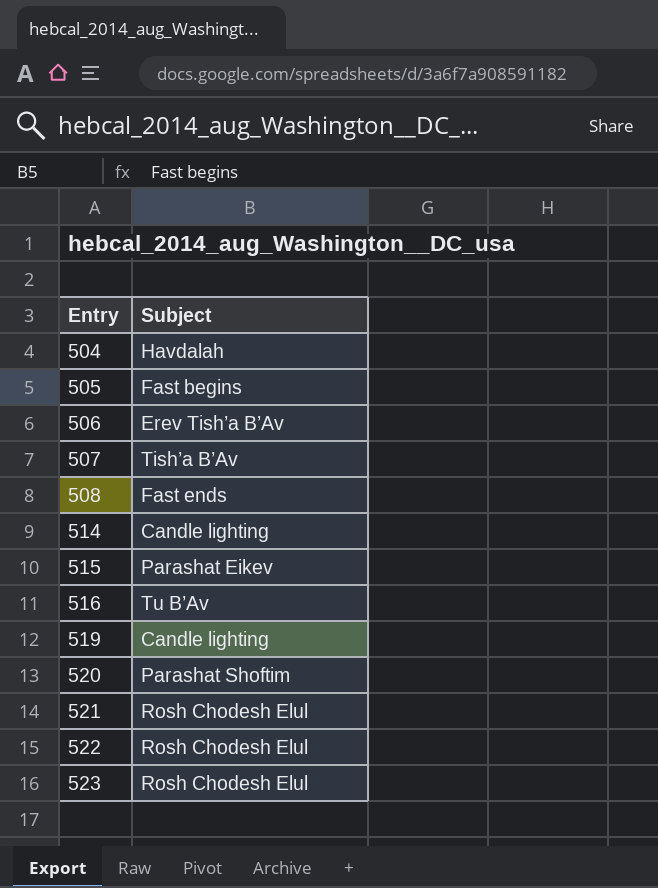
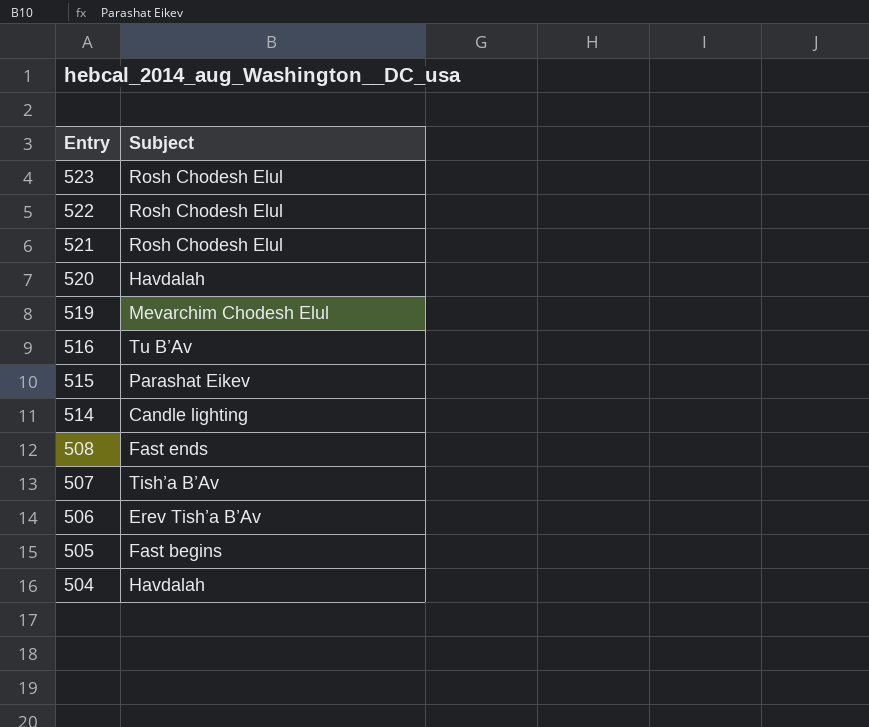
row order: Entry ascending -> Entry descending
520 | Subject: Parashat Shoftim -> Havdalah
519 | Subject: Candle lighting -> Mevarchim Chodesh Elul

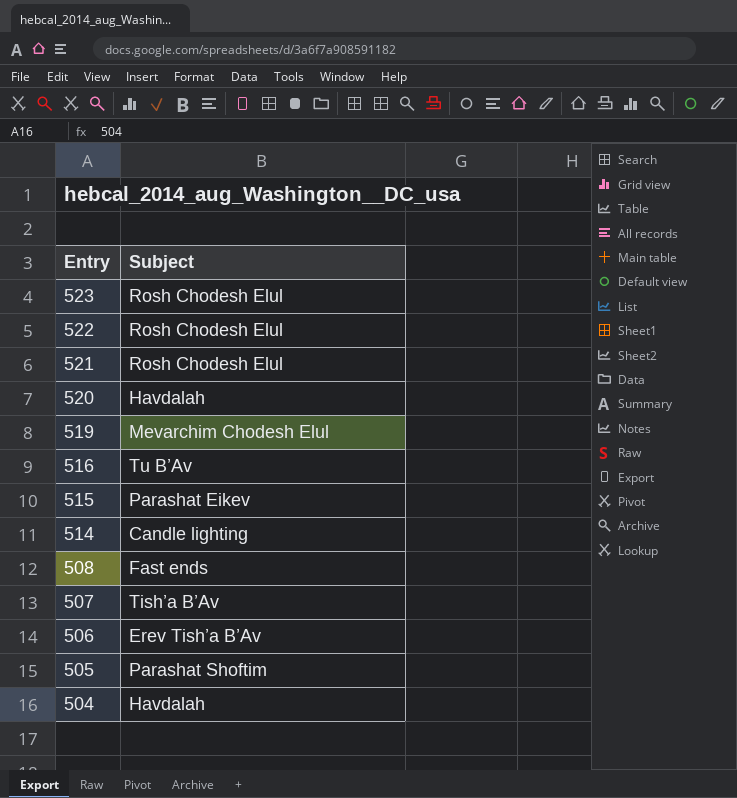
505 | Subject: Fast begins -> Parashat Shoftim

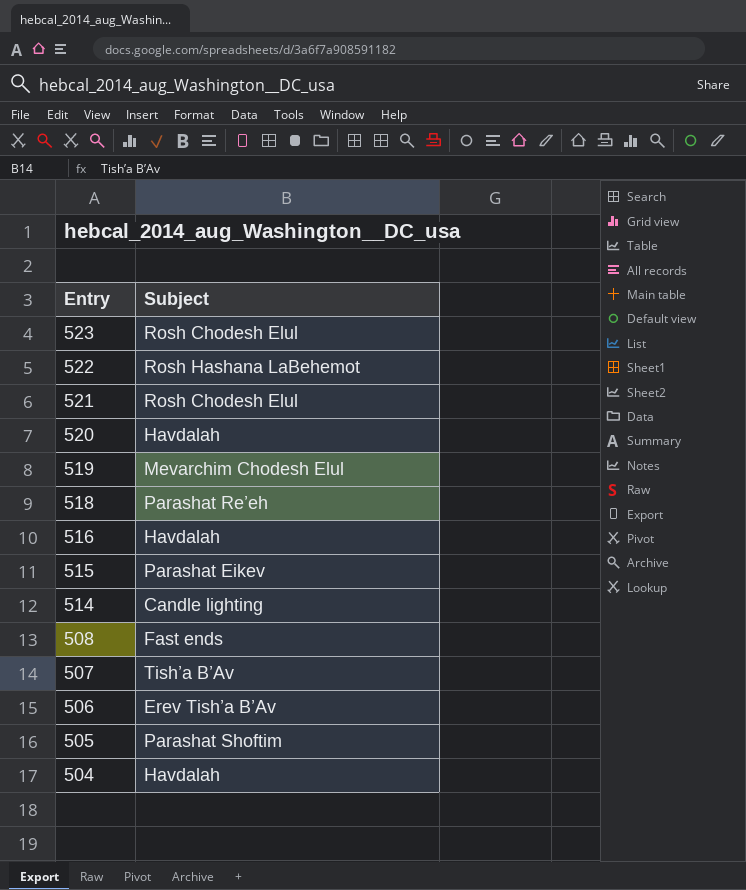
522 | Subject: Rosh Chodesh Elul -> Rosh Hashana LaBehemot
row 518: none -> Parashat Re’eh
516 | Subject: Tu B’Av -> Havdalah

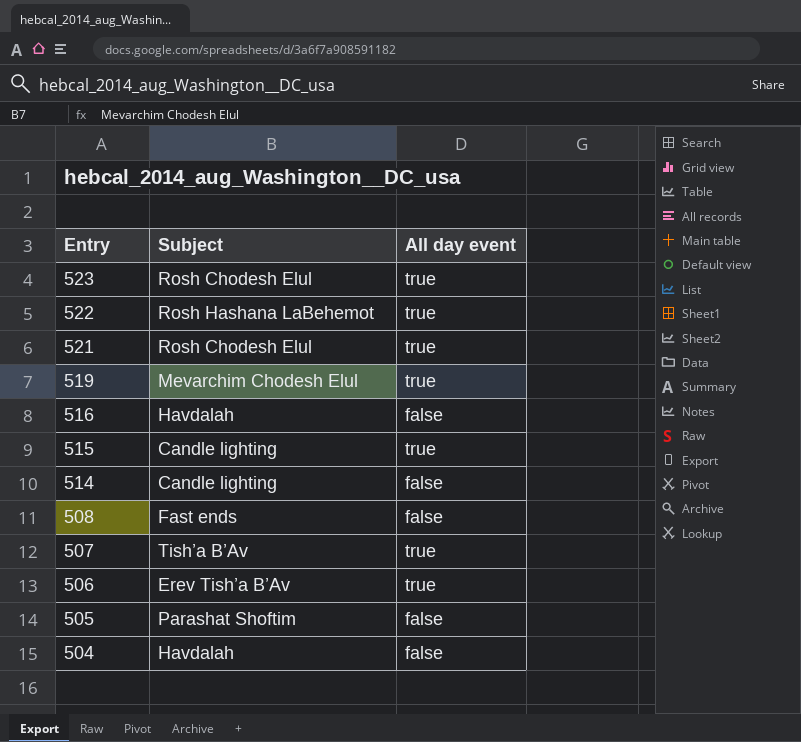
column All day event | position: none -> 3
row 520: Havdalah -> none
row 518: Parashat Re’eh -> none
515 | Subject: Parashat Eikev -> Candle lighting

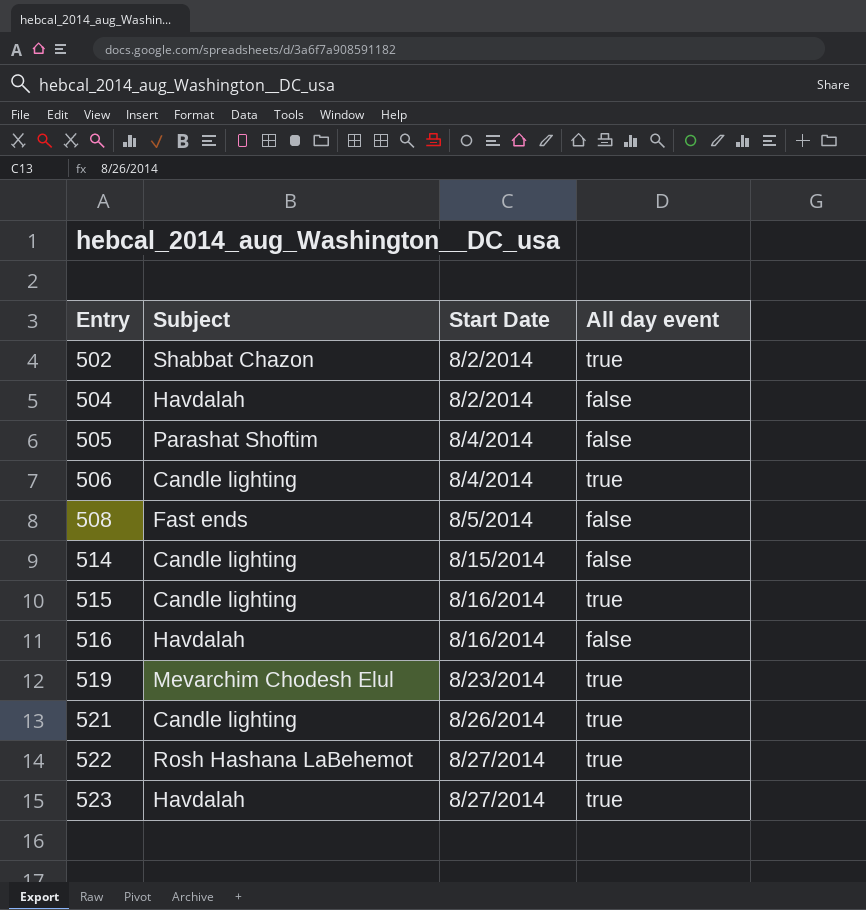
row order: Entry descending -> Entry ascending
column Start Date | position: none -> 3
row 507: Tish’a B’Av | true -> none
row 502: none -> Shabbat Chazon | 8/2/2014 | true
506 | Subject: Erev Tish’a B’Av -> Candle lighting
521 | Subject: Rosh Chodesh Elul -> Candle lighting
523 | Subject: Rosh Chodesh Elul -> Havdalah

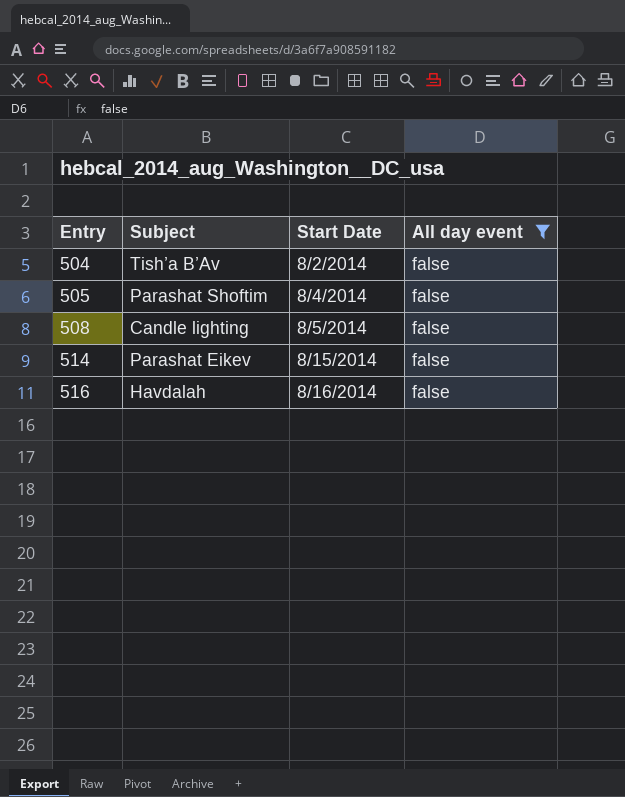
filter: none -> All day event = false
504 | Subject: Havdalah -> Tish’a B’Av
508 | Subject: Fast ends -> Candle lighting
514 | Subject: Candle lighting -> Parashat Eikev

